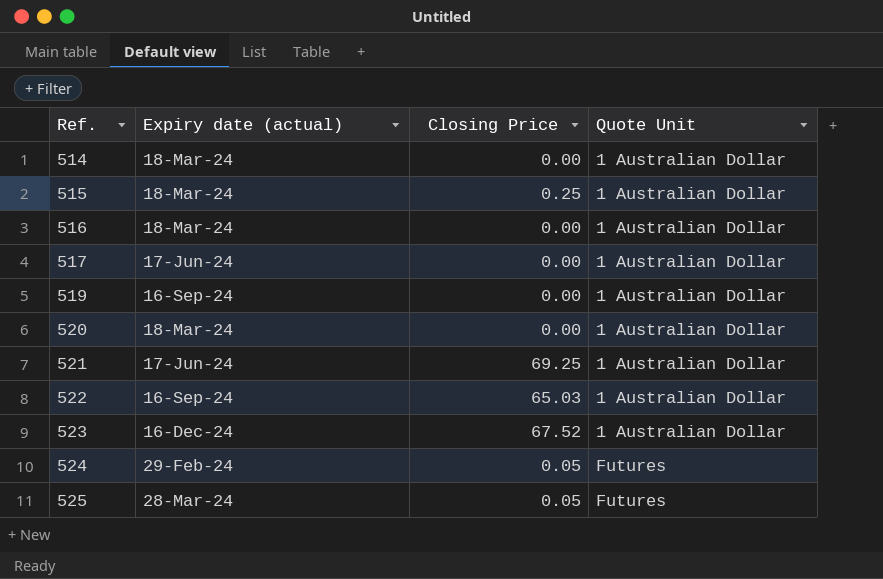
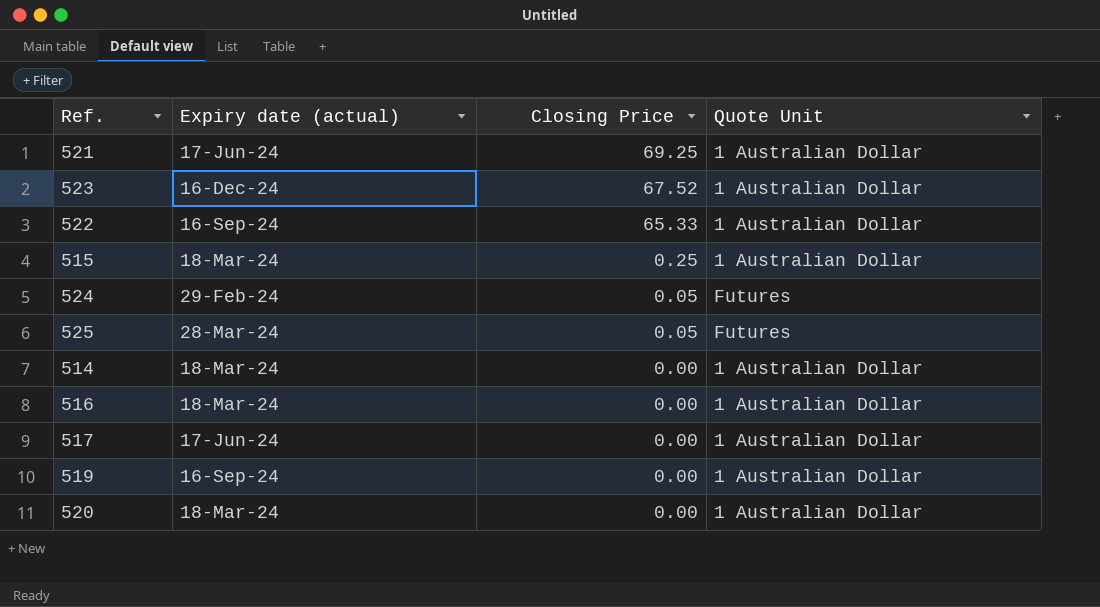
row order: Ref. ascending -> Closing Price descending
522 | Closing Price: 65.03 -> 65.33

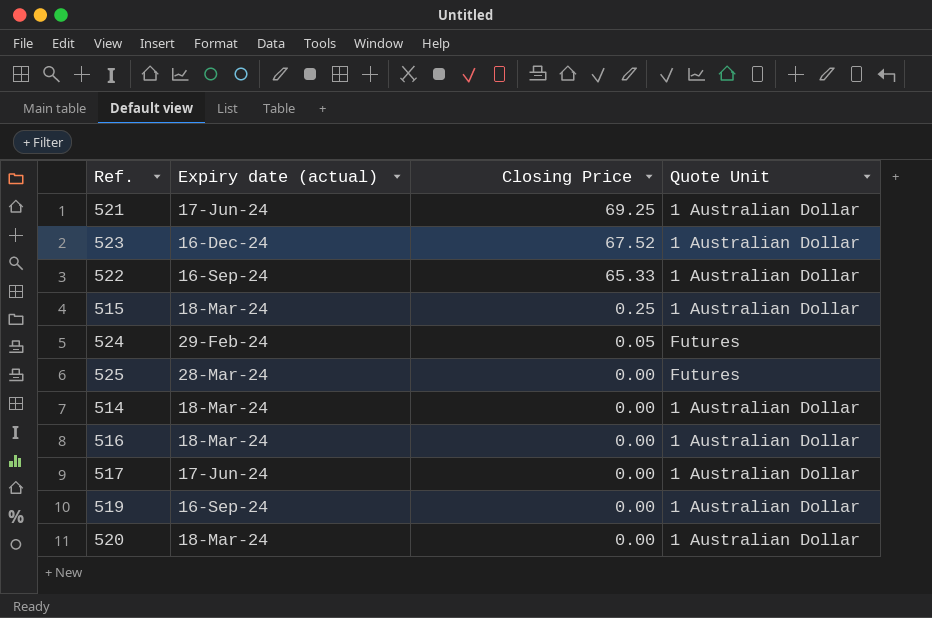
525 | Closing Price: 0.05 -> 0.00

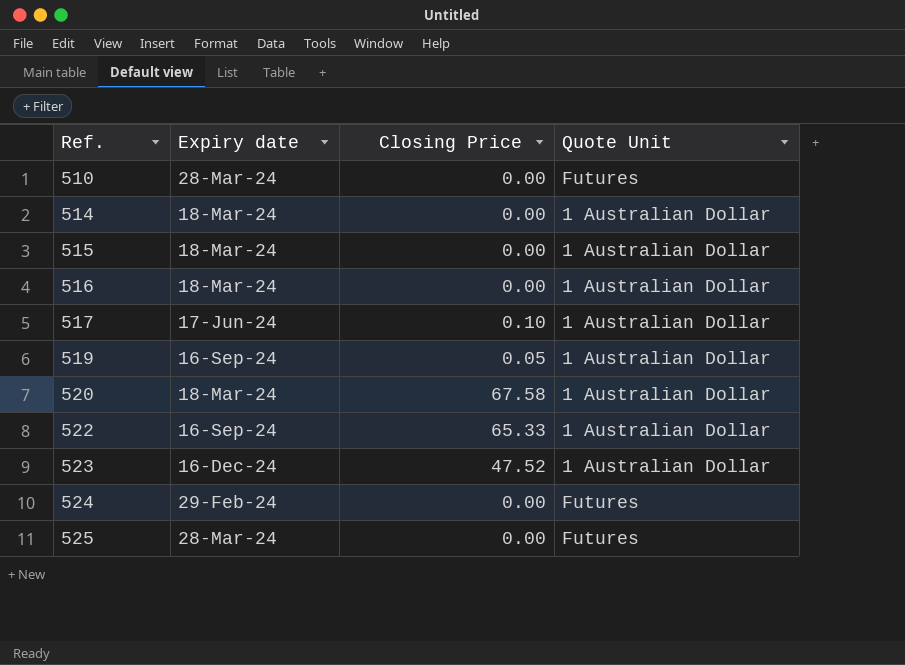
row order: Closing Price descending -> Ref. ascending
column name: Expiry date (actual) -> Expiry date
row 521: 17-Jun-24 | 69.25 | 1 Australian Dollar -> none
row 510: none -> 28-Mar-24 | 0.00 | Futures
515 | Closing Price: 0.25 -> 0.00
517 | Closing Price: 0.00 -> 0.10
519 | Closing Price: 0.00 -> 0.05
520 | Closing Price: 0.00 -> 67.58
523 | Closing Price: 67.52 -> 47.52
524 | Closing Price: 0.05 -> 0.00

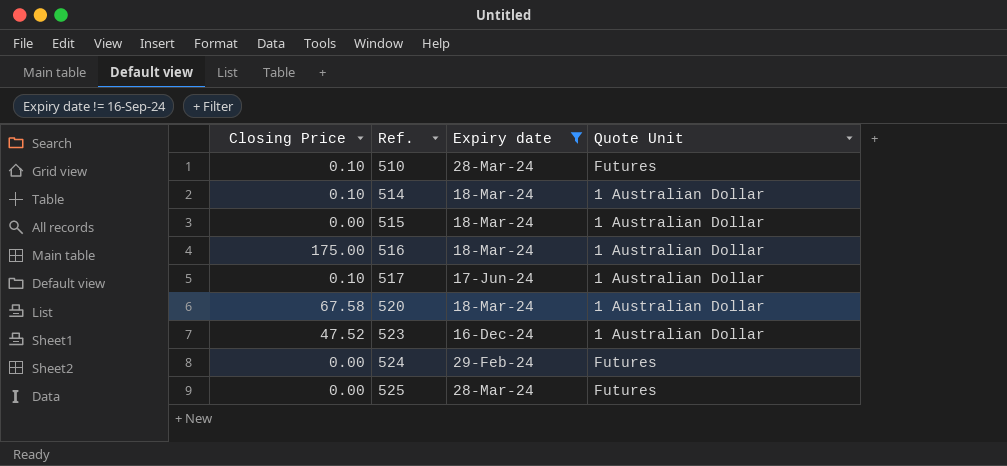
filter: none -> Expiry date != 16-Sep-24
column Closing Price | position: 3 -> 1
510 | Closing Price: 0.00 -> 0.10
514 | Closing Price: 0.00 -> 0.10
516 | Closing Price: 0.00 -> 175.00

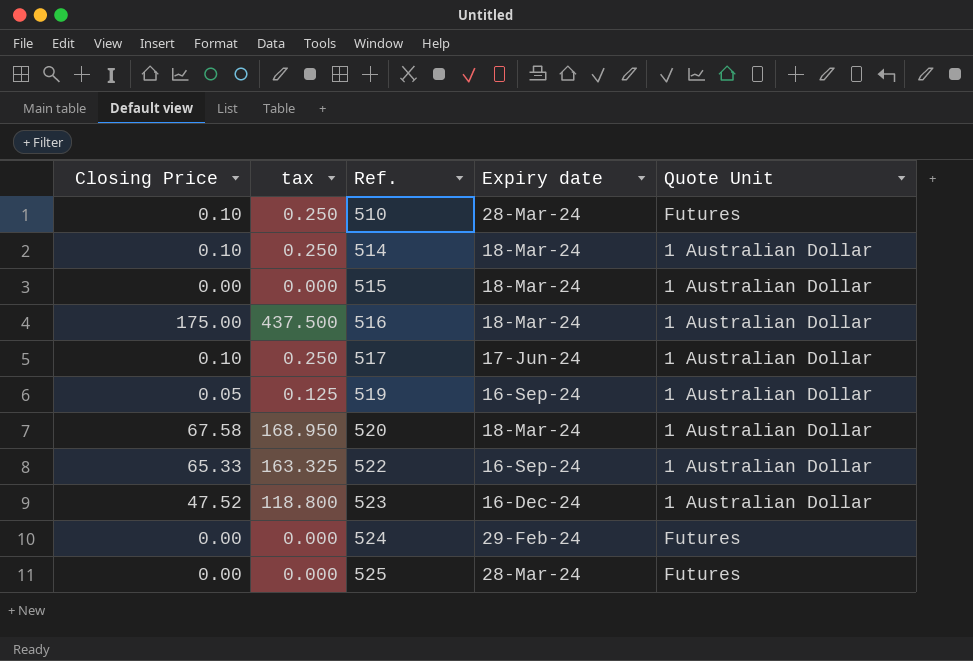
filter: Expiry date != 16-Sep-24 -> none
column tax | formula: none -> [Closing Price] * 2.5

